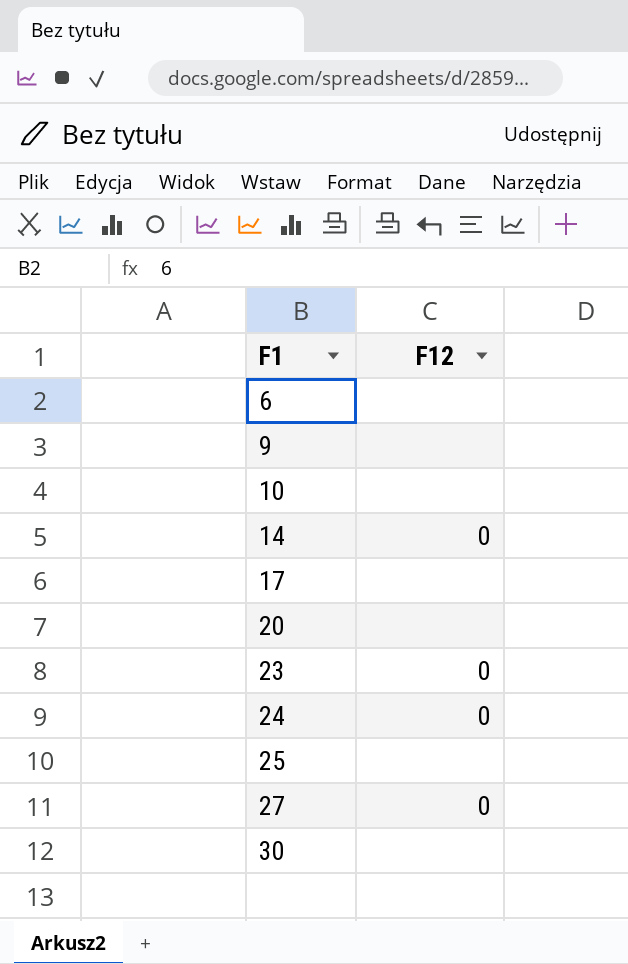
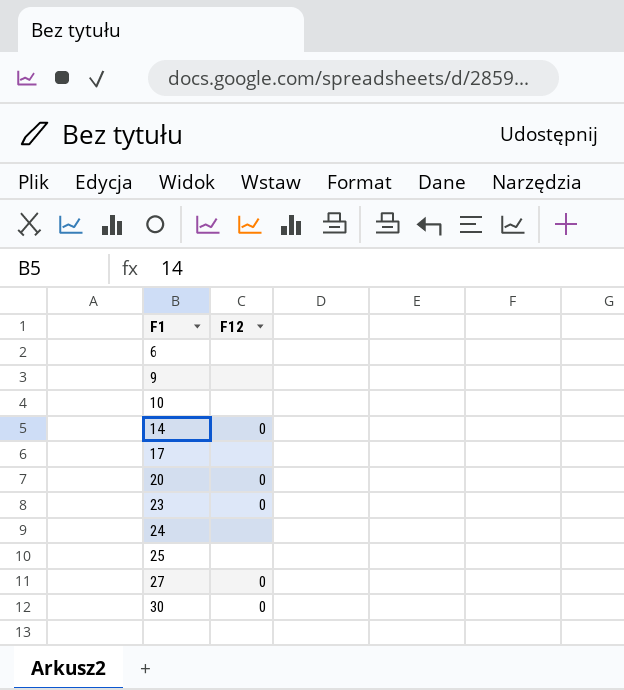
20 | F12: none -> 0
24 | F12: 0 -> none
30 | F12: none -> 0

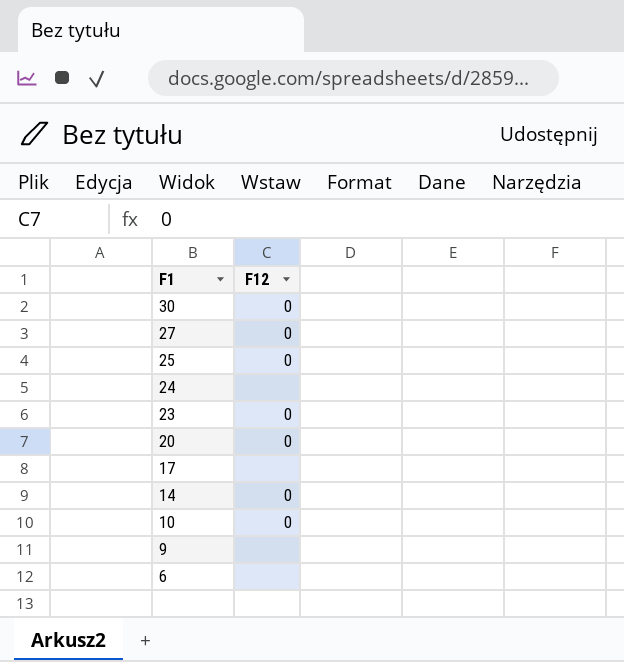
row order: F1 ascending -> F1 descending
25 | F12: none -> 0
10 | F12: none -> 0

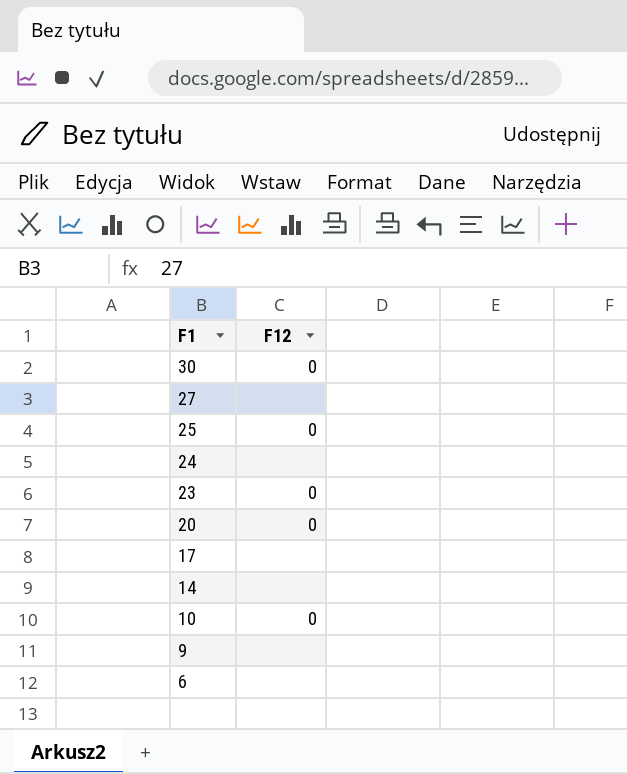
27 | F12: 0 -> none
14 | F12: 0 -> none

